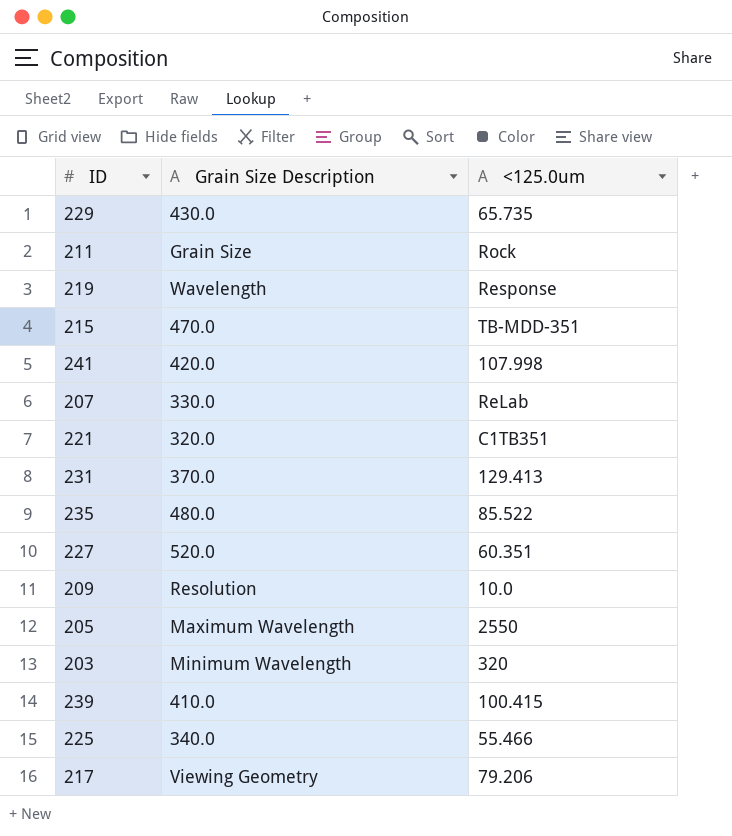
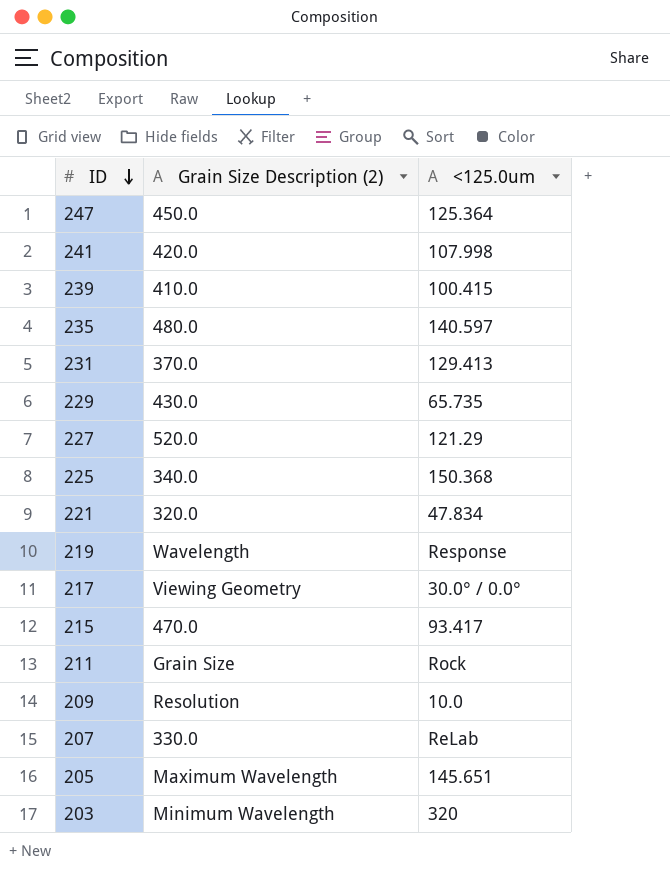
row order: none -> ID descending
column name: Grain Size Description -> Grain Size Description (2)
row 247: none -> 450.0 | 125.364
235 | <125.0um: 85.522 -> 140.597
227 | <125.0um: 60.351 -> 121.29
225 | <125.0um: 55.466 -> 150.368
221 | <125.0um: C1TB351 -> 47.834
217 | <125.0um: 79.206 -> 30.0° / 0.0°
215 | <125.0um: TB-MDD-351 -> 93.417
205 | <125.0um: 2550 -> 145.651

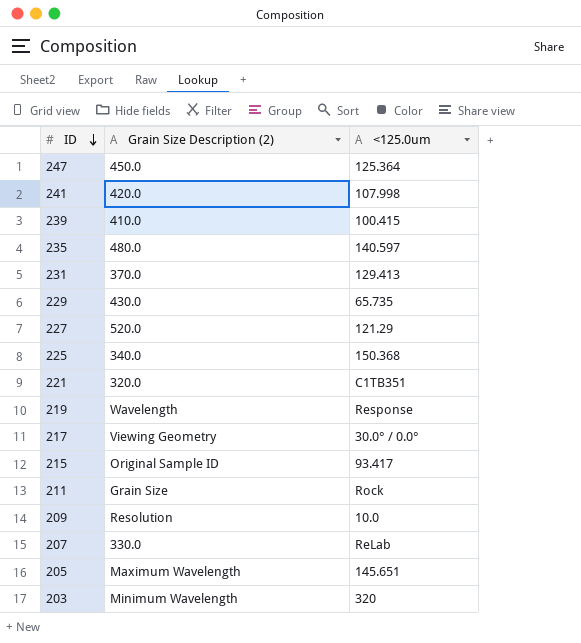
221 | <125.0um: 47.834 -> C1TB351
215 | Grain Size Description (2): 470.0 -> Original Sample ID

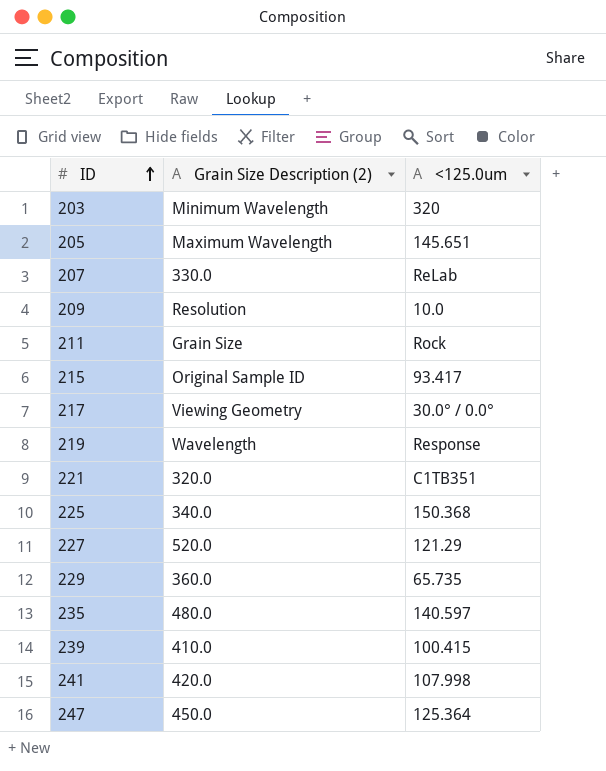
row order: ID descending -> ID ascending
row 231: 370.0 | 129.413 -> none
229 | Grain Size Description (2): 430.0 -> 360.0

